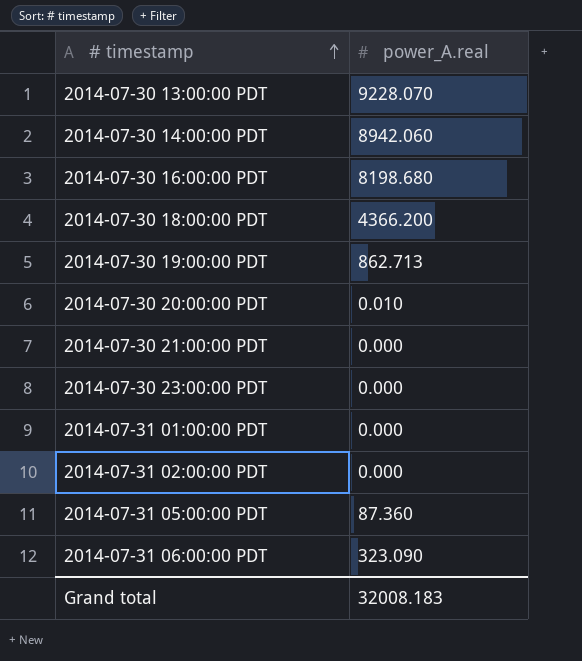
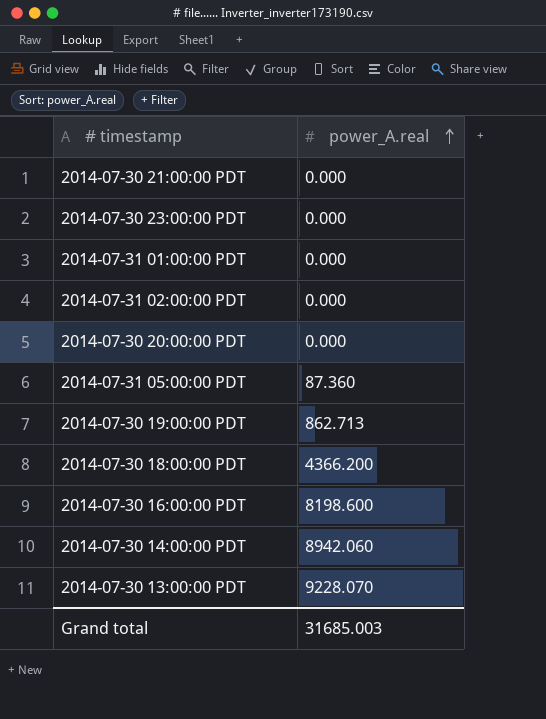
row order: # timestamp ascending -> power_A.real ascending
row 2014-07-31 06:00:00 PDT: 323.090 -> none
2014-07-30 20:00:00 PDT | power_A.real: 0.010 -> 0.000
2014-07-30 16:00:00 PDT | power_A.real: 8198.680 -> 8198.600
Grand total | power_A.real: 32008.183 -> 31685.003

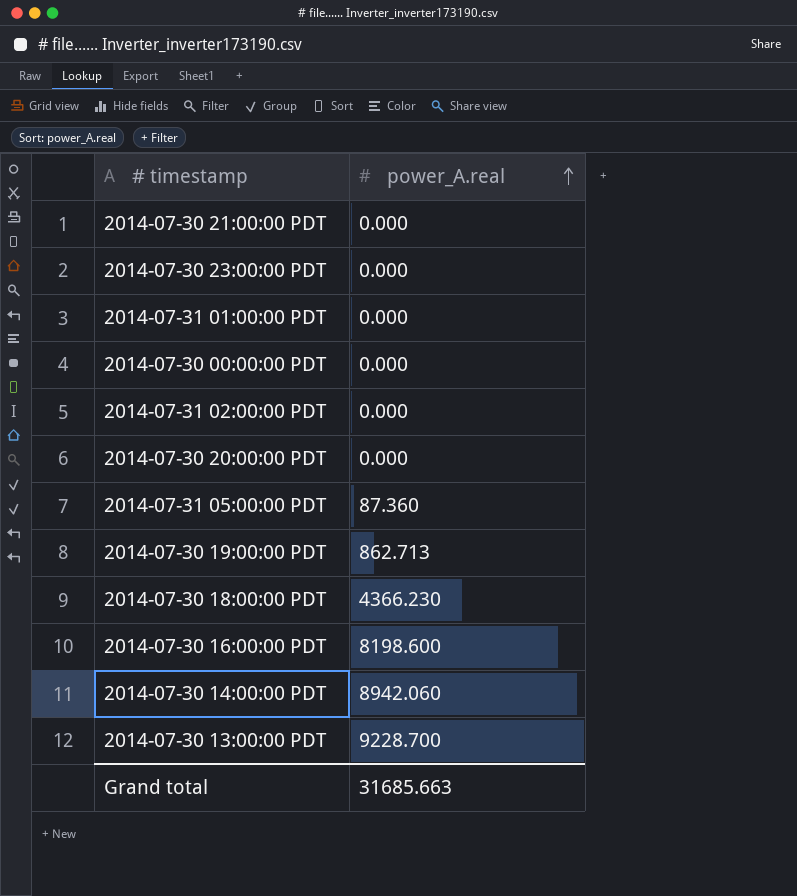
row 2014-07-30 00:00:00 PDT: none -> 0.000
2014-07-30 18:00:00 PDT | power_A.real: 4366.200 -> 4366.230
2014-07-30 13:00:00 PDT | power_A.real: 9228.070 -> 9228.700
Grand total | power_A.real: 31685.003 -> 31685.663

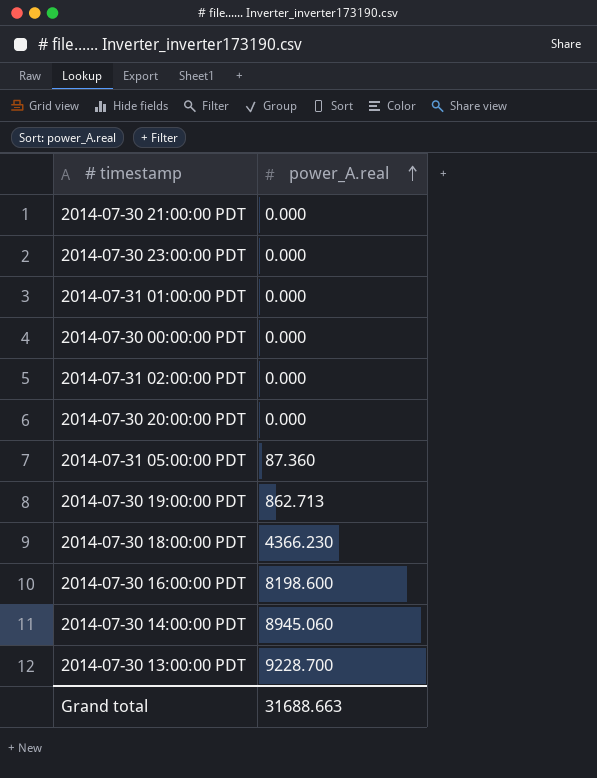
2014-07-30 14:00:00 PDT | power_A.real: 8942.060 -> 8945.060
Grand total | power_A.real: 31685.663 -> 31688.663

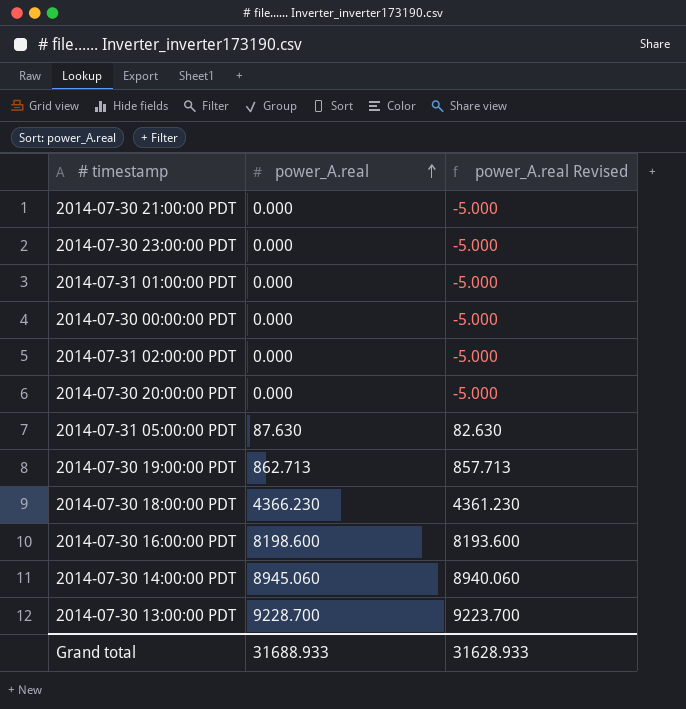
column power_A.real Revised | formula: none -> [power_A.real] - 5
2014-07-31 05:00:00 PDT | power_A.real: 87.360 -> 87.630
Grand total | power_A.real: 31688.663 -> 31688.933

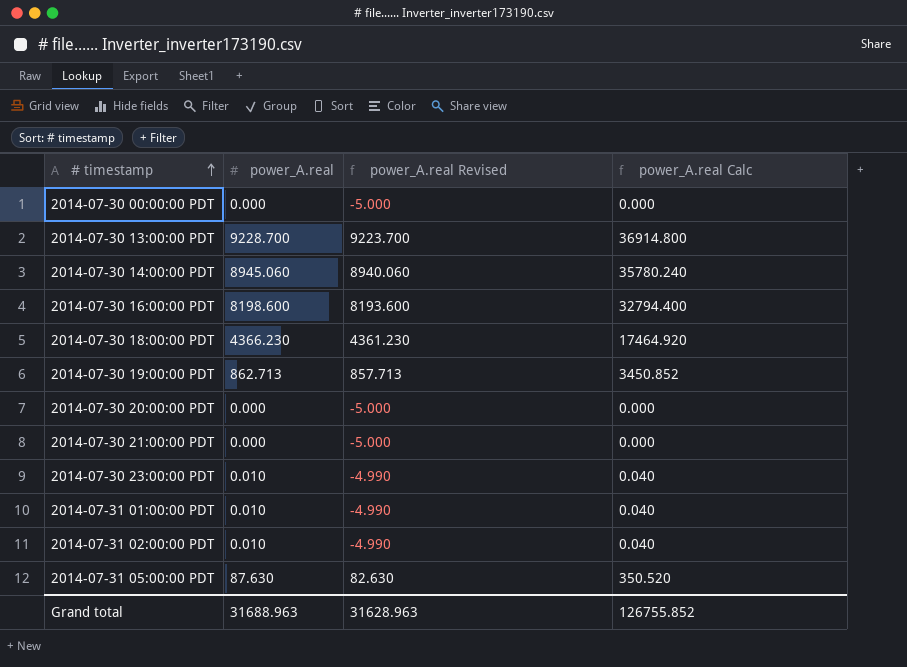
row order: power_A.real ascending -> # timestamp ascending
column power_A.real Calc | formula: none -> [power_A.real] * 4
2014-07-30 23:00:00 PDT | power_A.real: 0.000 -> 0.010
2014-07-30 23:00:00 PDT | power_A.real Revised: -5.000 -> -4.990
2014-07-31 01:00:00 PDT | power_A.real: 0.000 -> 0.010
2014-07-31 01:00:00 PDT | power_A.real Revised: -5.000 -> -4.990
2014-07-31 02:00:00 PDT | power_A.real: 0.000 -> 0.010
2014-07-31 02:00:00 PDT | power_A.real Revised: -5.000 -> -4.990
Grand total | power_A.real: 31688.933 -> 31688.963
Grand total | power_A.real Revised: 31628.933 -> 31628.963

